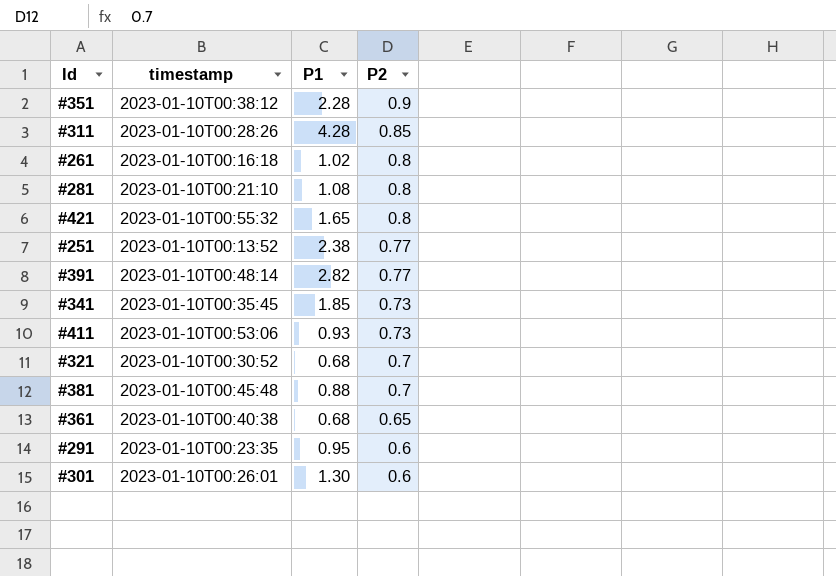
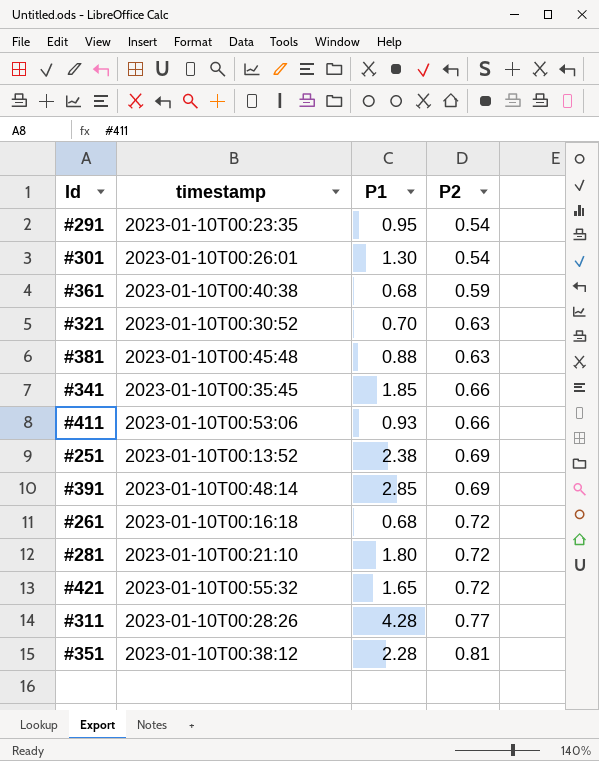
row order: P2 descending -> P2 ascending
#291 | P2: 0.6 -> 0.54
#301 | P2: 0.6 -> 0.54
#361 | P2: 0.65 -> 0.59
#321 | P1: 0.68 -> 0.70
#321 | P2: 0.7 -> 0.63
#381 | P2: 0.7 -> 0.63
#341 | P2: 0.73 -> 0.66
#411 | P2: 0.73 -> 0.66
#251 | P2: 0.77 -> 0.69
#391 | P1: 2.82 -> 2.85
#391 | P2: 0.77 -> 0.69
#261 | P1: 1.02 -> 0.68
#261 | P2: 0.8 -> 0.72
#281 | P1: 1.08 -> 1.80
#281 | P2: 0.8 -> 0.72
#421 | P2: 0.8 -> 0.72
#311 | P2: 0.85 -> 0.77
#351 | P2: 0.9 -> 0.81

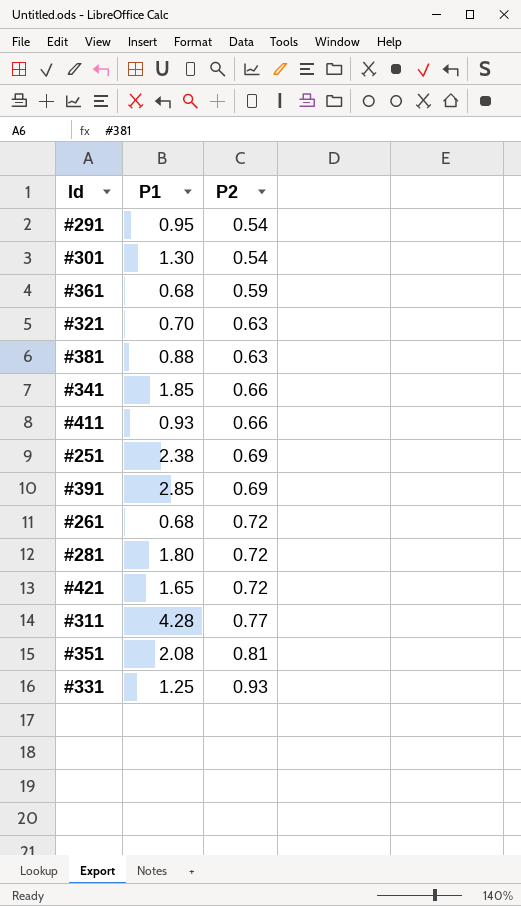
column timestamp | position: 2 -> none
#351 | P1: 2.28 -> 2.08
row #331: none -> 1.25 | 0.93

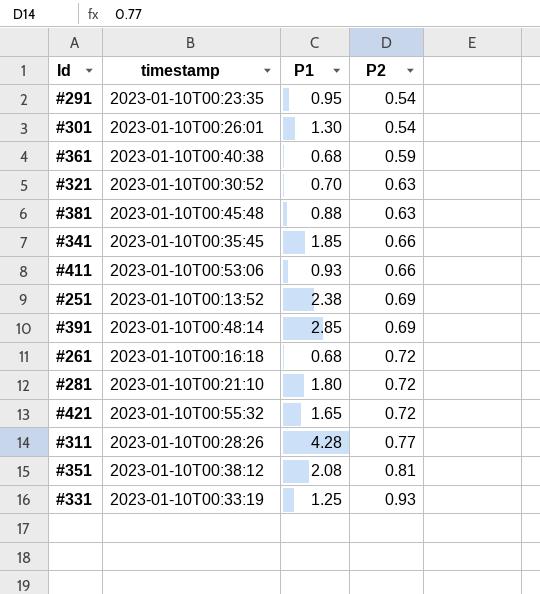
column timestamp | position: none -> 2

